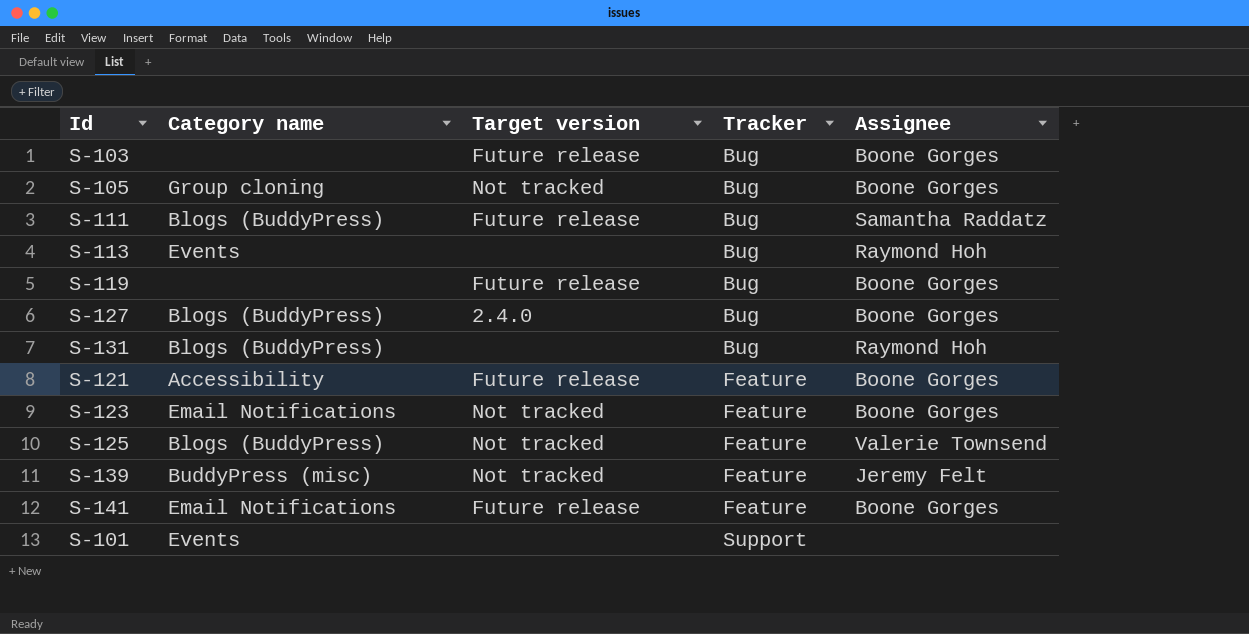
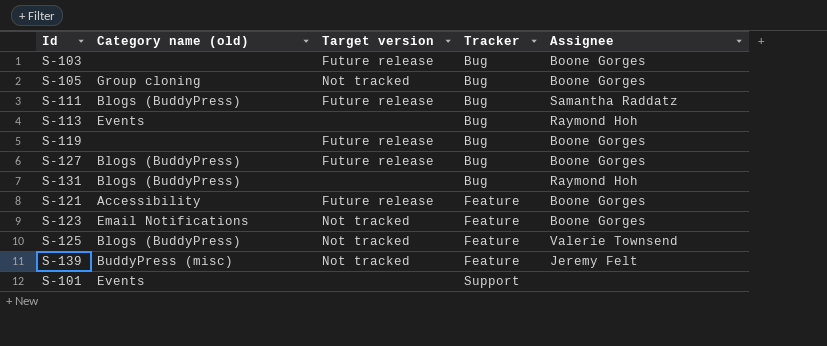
column name: Category name -> Category name (old)
row S-141: Email Notifications | Future release | Feature | Boone Gorges -> none
S-127 | Target version: 2.4.0 -> Future release

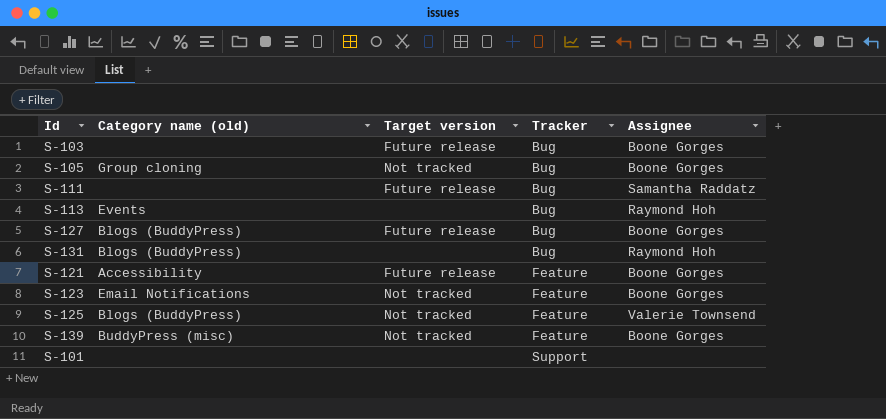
row S-119: none | Future release | Bug | Boone Gorges -> none
S-111 | Category name (old): Blogs (BuddyPress) -> none
S-139 | Assignee: Jeremy Felt -> Boone Gorges
S-101 | Category name (old): Events -> none

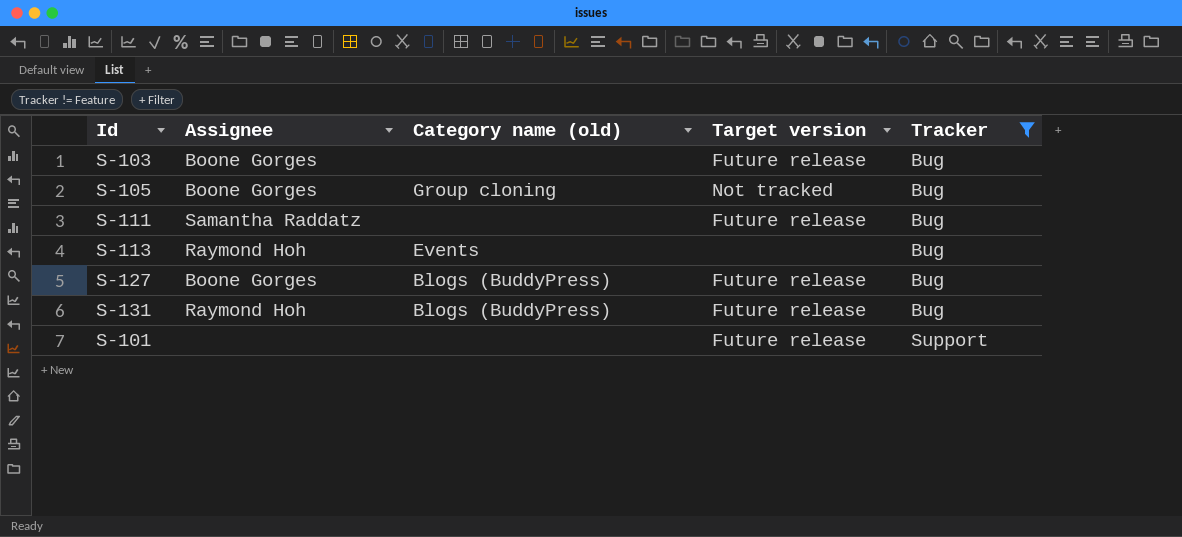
filter: none -> Tracker != Feature
column Assignee | position: 5 -> 2
S-131 | Target version: none -> Future release
S-101 | Target version: none -> Future release

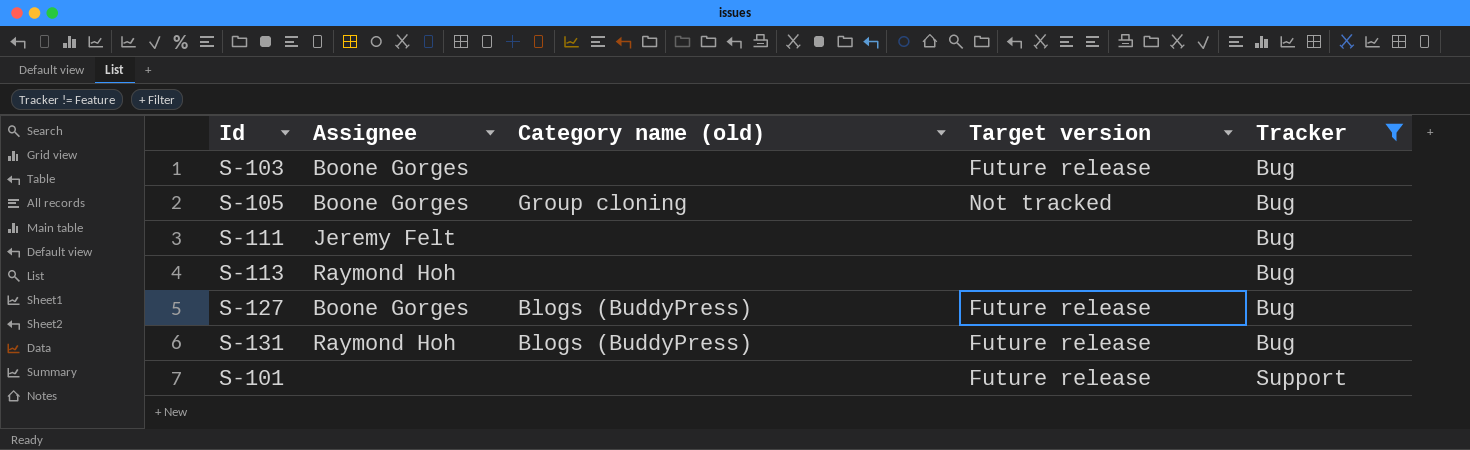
S-111 | Assignee: Samantha Raddatz -> Jeremy Felt
S-111 | Target version: Future release -> none
S-113 | Category name (old): Events -> none

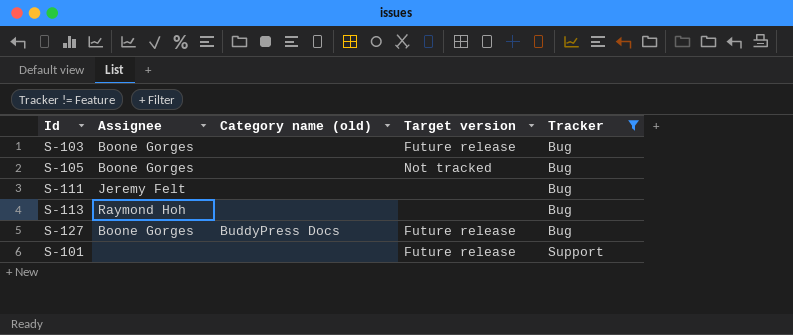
row S-131: Raymond Hoh | Blogs (BuddyPress) | Future release | Bug -> none
S-105 | Category name (old): Group cloning -> none
S-127 | Category name (old): Blogs (BuddyPress) -> BuddyPress Docs

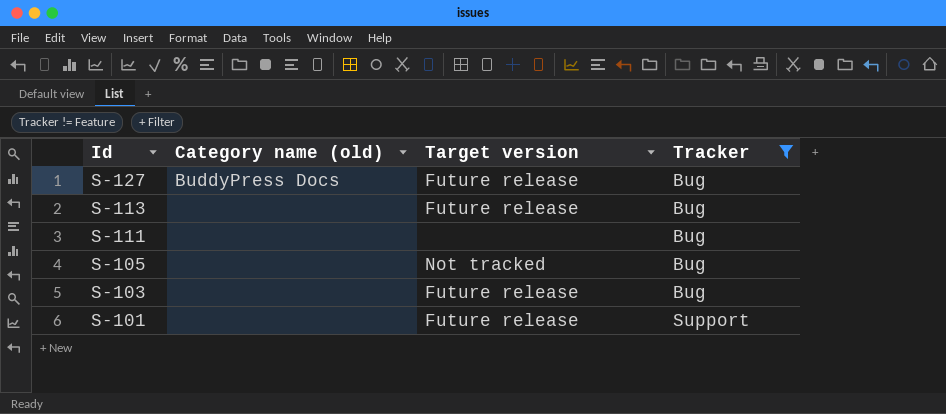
row order: Tracker ascending -> Id descending
column Assignee | position: 2 -> none
S-113 | Target version: none -> Future release

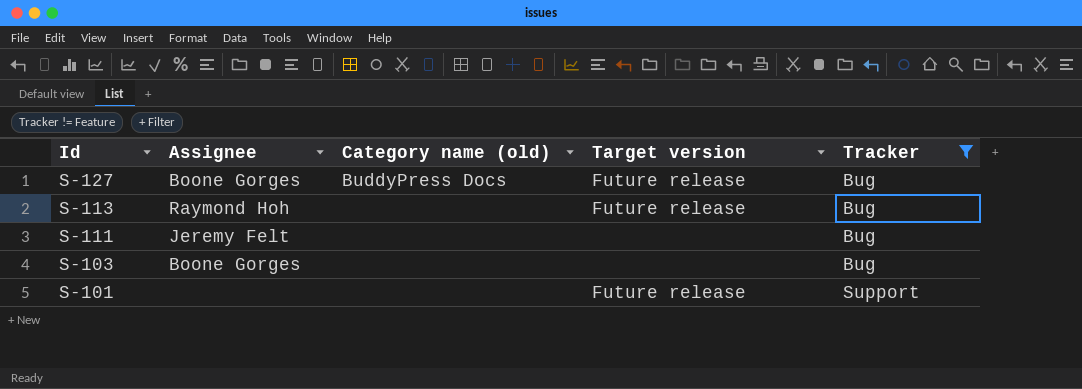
column Assignee | position: none -> 2
row S-105: none | Not tracked | Bug -> none
S-103 | Target version: Future release -> none

